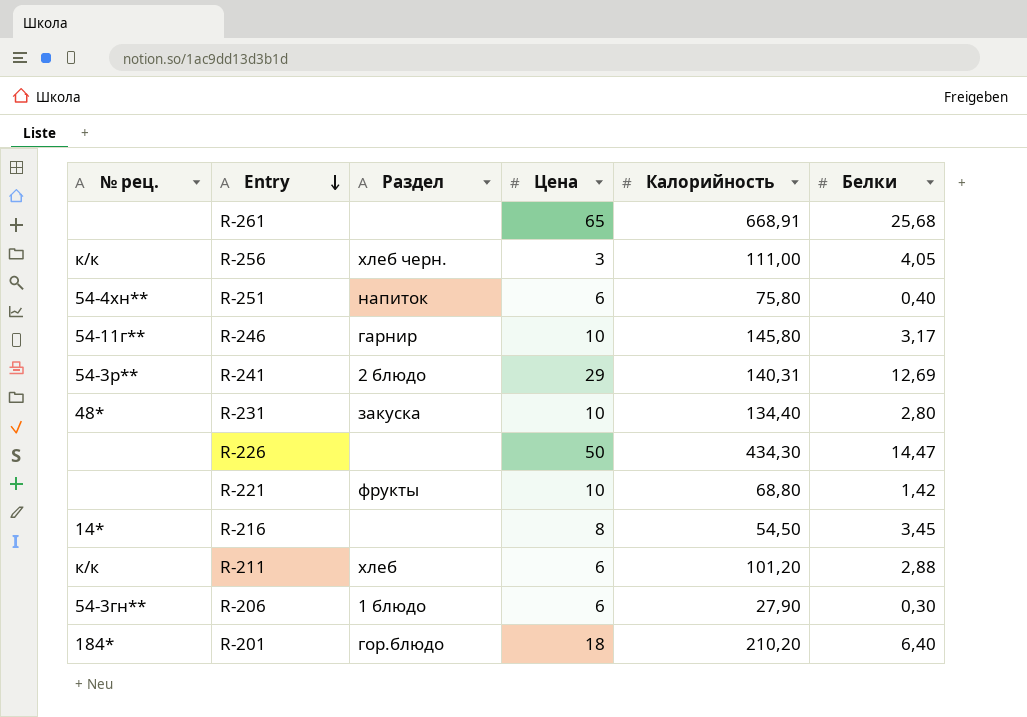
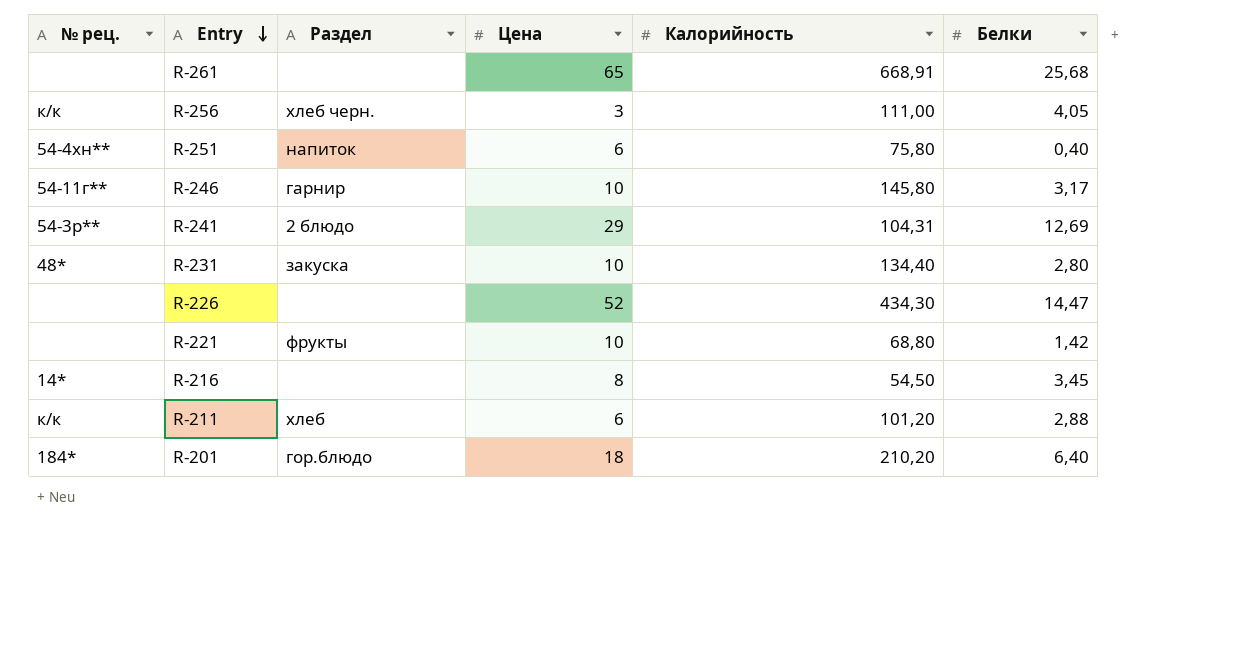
row R-206: 54-3гн** | 1 блюдо | 6 | 27,90 | 0,30 -> none
R-241 | Калорийность: 140,31 -> 104,31
R-226 | Цена: 50 -> 52

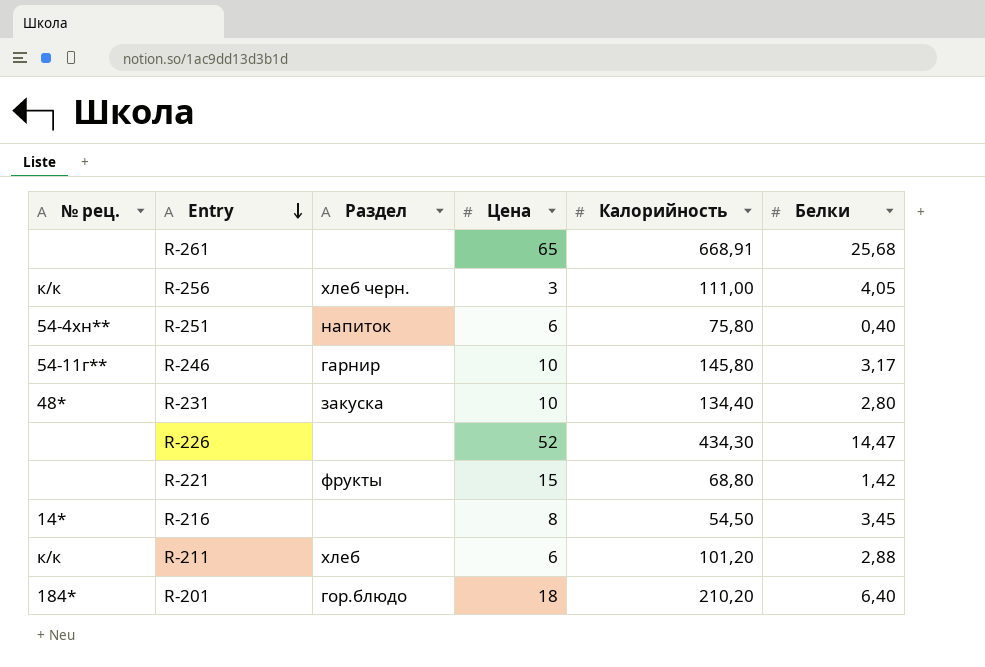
row R-241: 54-3р** | 2 блюдо | 29 | 104,31 | 12,69 -> none
R-221 | Цена: 10 -> 15

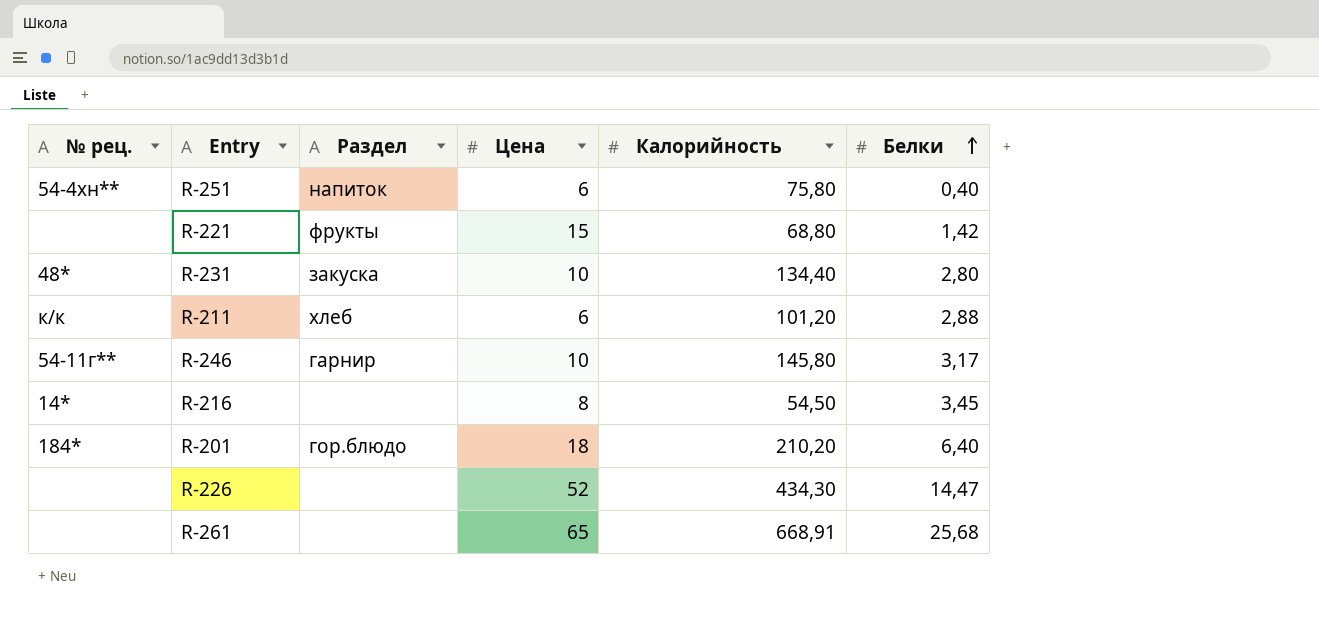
row order: Entry descending -> Белки ascending
row R-256: к/к | хлеб черн. | 3 | 111,00 | 4,05 -> none

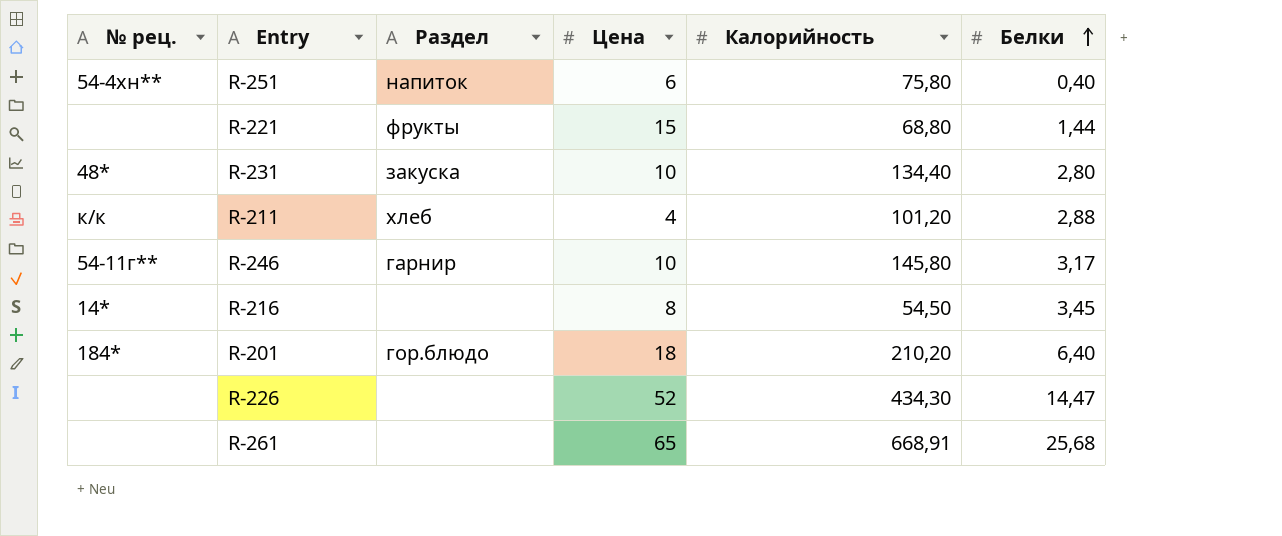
R-221 | Белки: 1,42 -> 1,44
R-211 | Цена: 6 -> 4

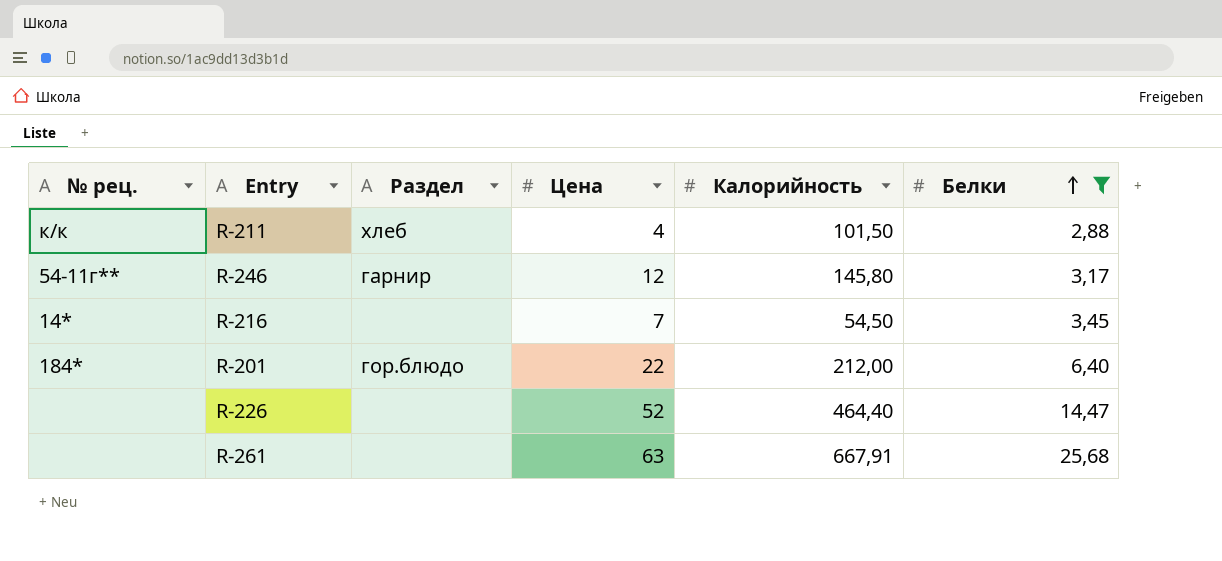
filter: none -> Белки >= 2,88
R-211 | Калорийность: 101,20 -> 101,50
R-246 | Цена: 10 -> 12
R-216 | Цена: 8 -> 7
R-201 | Цена: 18 -> 22
R-201 | Калорийность: 210,20 -> 212,00
R-226 | Калорийность: 434,30 -> 464,40
R-261 | Цена: 65 -> 63
R-261 | Калорийность: 668,91 -> 667,91

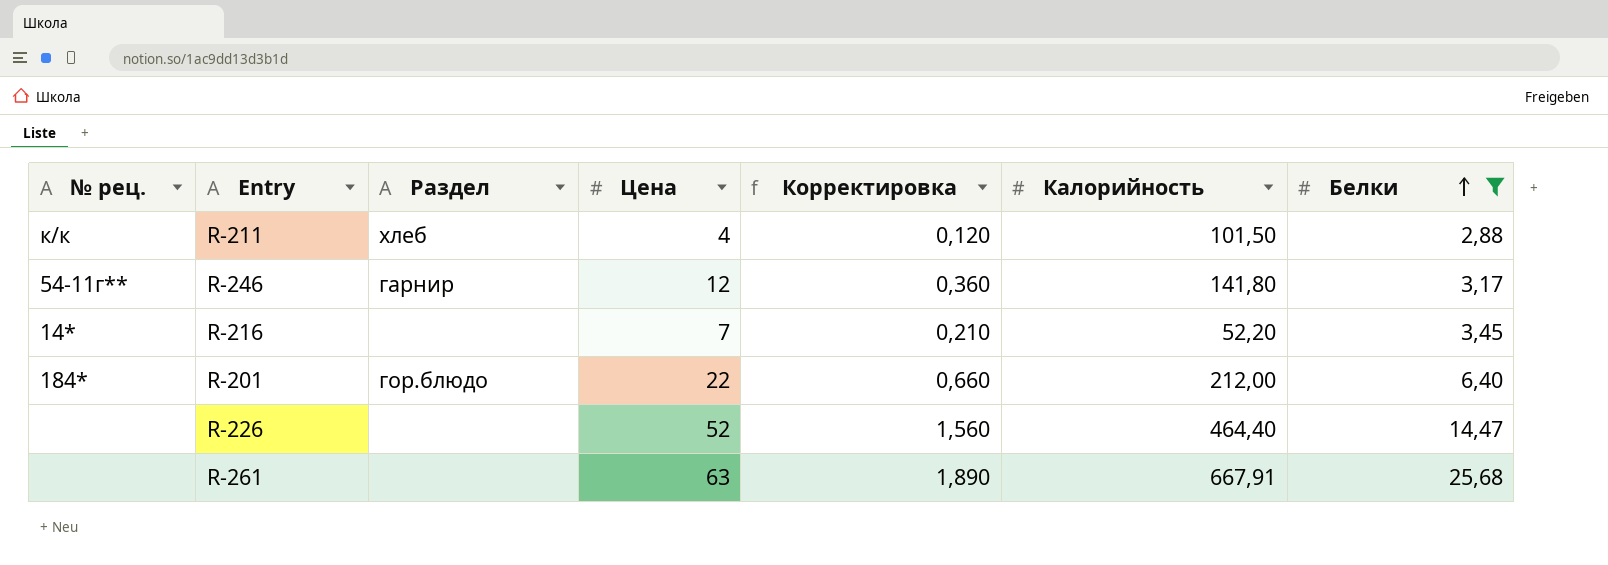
column Корректировка | formula: none -> [Цена] * 0,03
R-246 | Калорийность: 145,80 -> 141,80
R-216 | Калорийность: 54,50 -> 52,20

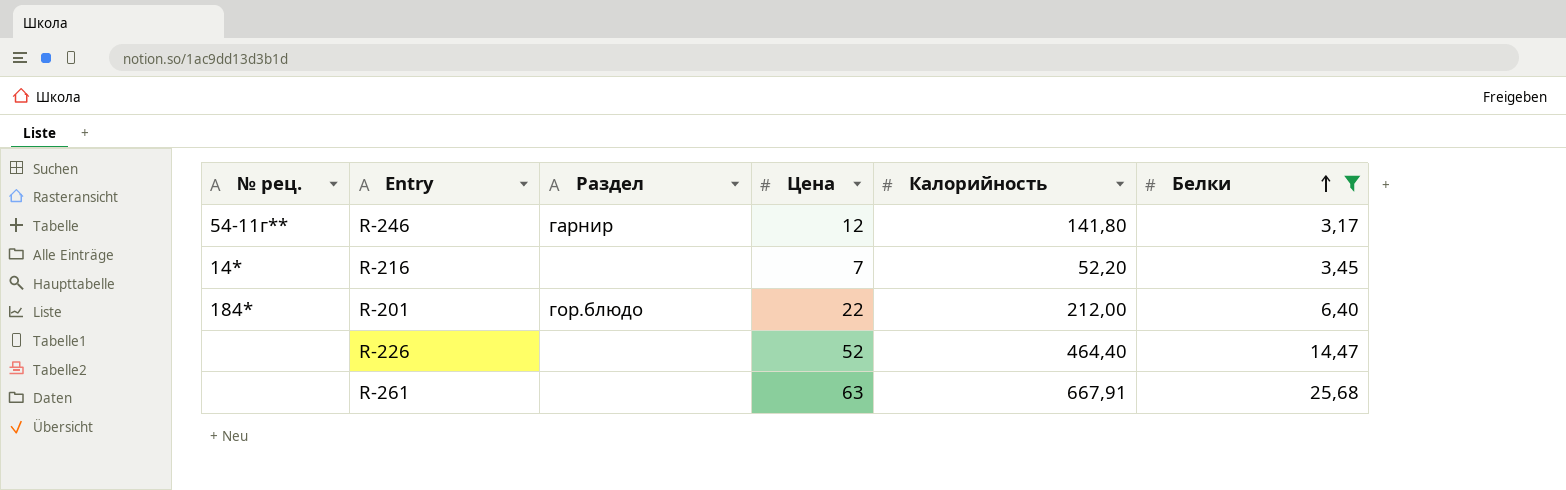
column Корректировка | formula: [Цена] * 0,03 -> none
row R-211: к/к | хлеб | 4 | 0,120 | 101,50 | 2,88 -> none

